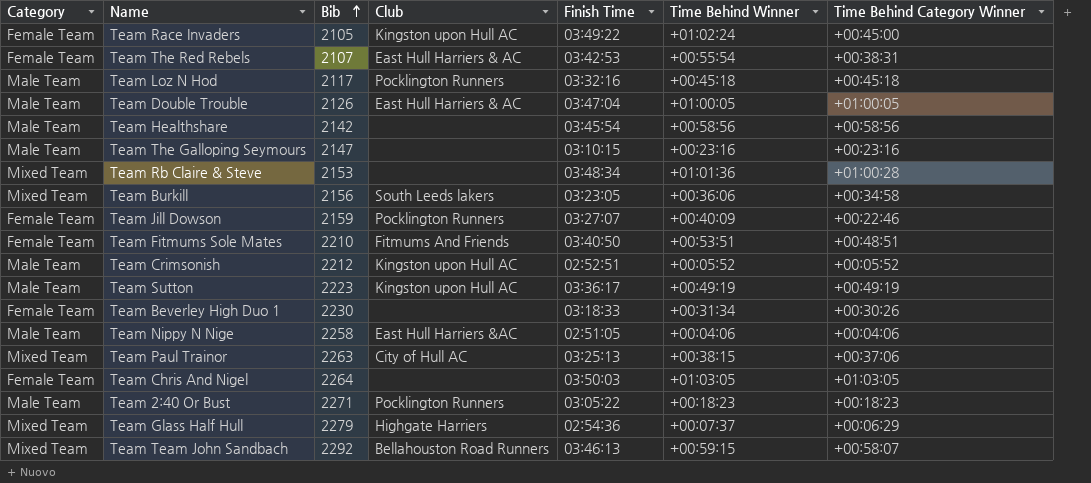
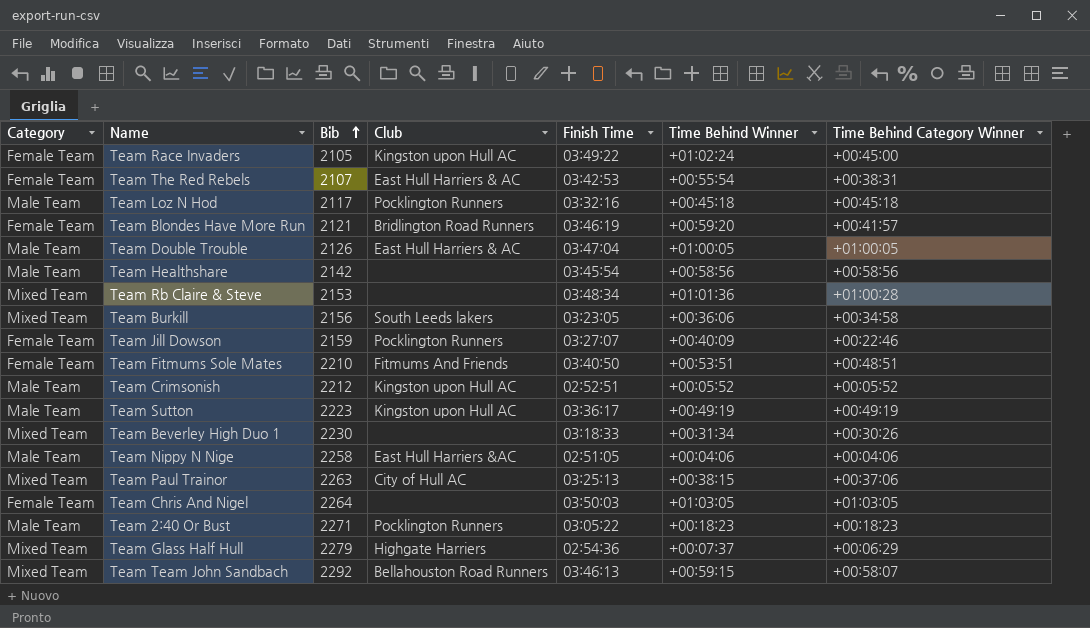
row Team The Galloping Seymours: Male Team | 2147 | none | 03:10:15 | +00:23:16 | +00:23:16 -> none
row Team Blondes Have More Run: none -> Female Team | 2121 | Bridlington Road Runners | 03:46:19 | +00:59:20 | +00:41:57
Team Beverley High Duo 1 | Category: Female Team -> Mixed Team

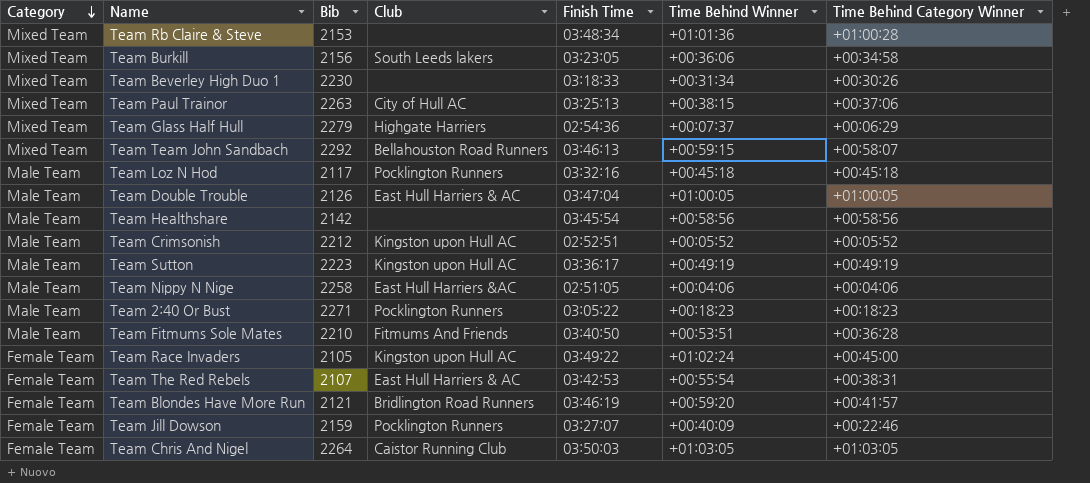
row order: Bib ascending -> Category descending
Team Fitmums Sole Mates | Category: Female Team -> Male Team
Team Fitmums Sole Mates | Time Behind Category Winner: +00:48:51 -> +00:36:28
Team Chris And Nigel | Club: none -> Caistor Running Club

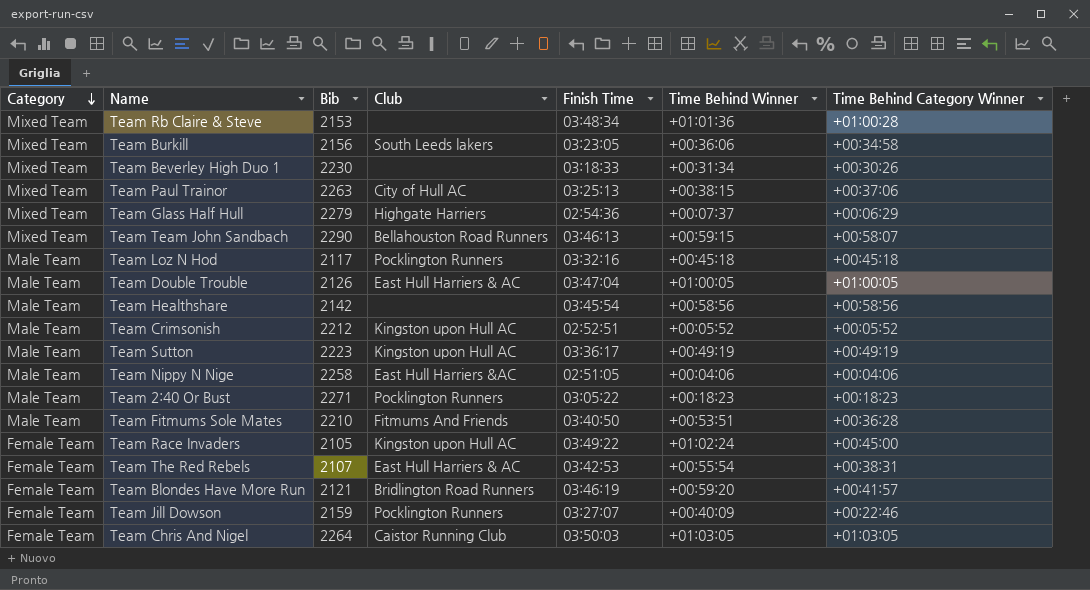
Team Team John Sandbach | Bib: 2292 -> 2290

